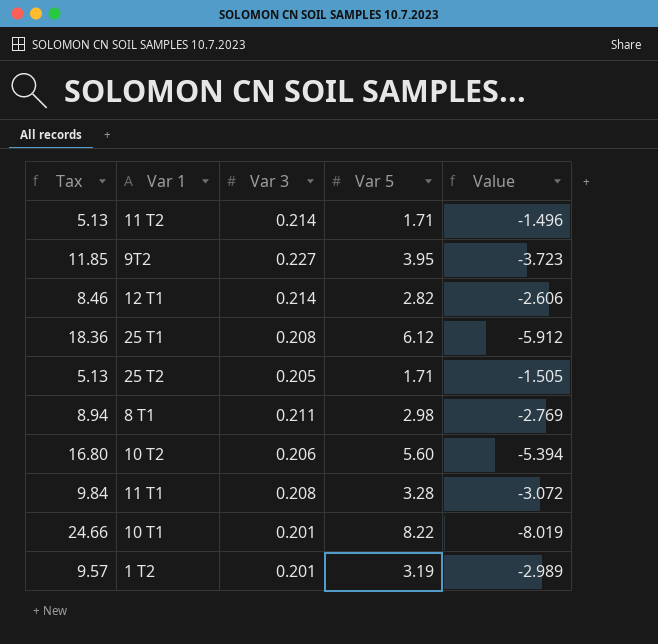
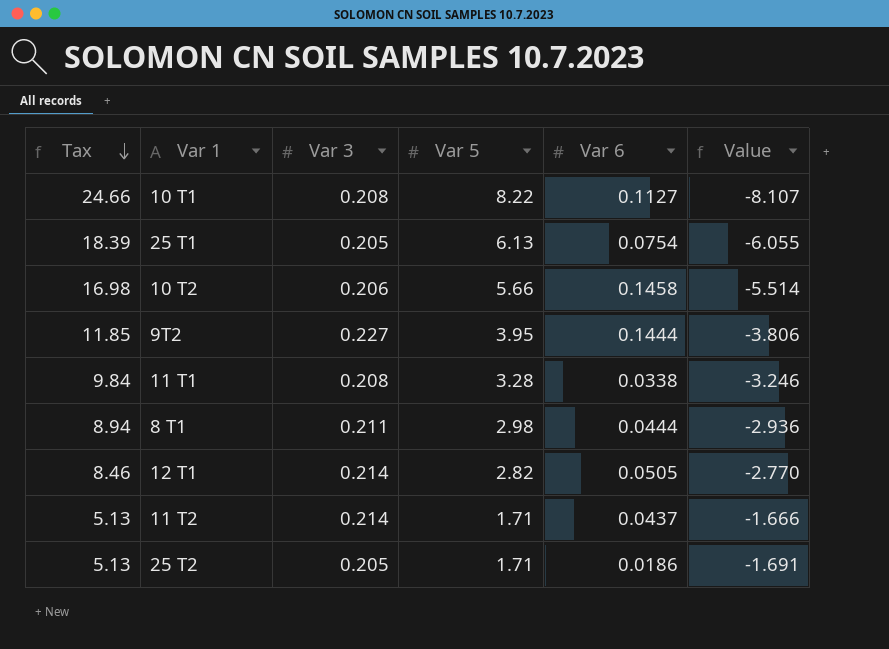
row order: none -> Tax descending
column Var 6 | position: none -> 5
column Value | formula: [Var 3] - [Var 5] -> [Var 6] - [Var 5]
row 1 T2: 9.57 | 0.201 | 3.19 | -2.989 -> none
10 T1 | Var 3: 0.201 -> 0.208
25 T1 | Tax: 18.36 -> 18.39
25 T1 | Var 3: 0.208 -> 0.205
25 T1 | Var 5: 6.12 -> 6.13
10 T2 | Tax: 16.80 -> 16.98
10 T2 | Var 5: 5.60 -> 5.66

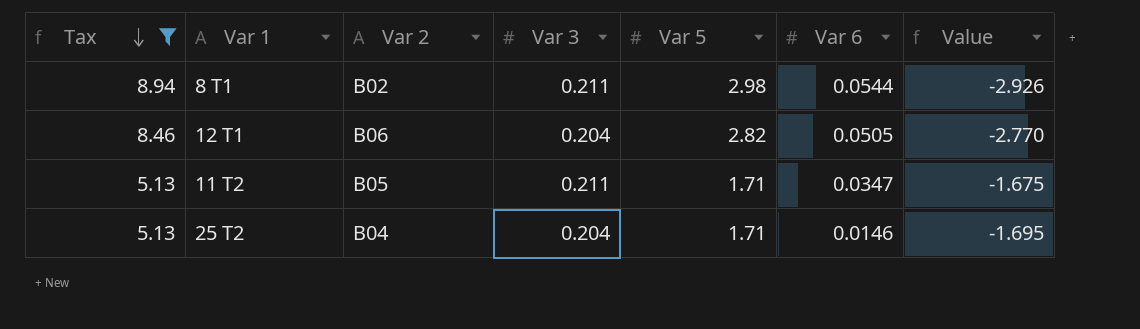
filter: none -> Tax <= 8.94
column Var 2 | position: none -> 3
8 T1 | Var 6: 0.0444 -> 0.0544
8 T1 | Value: -2.936 -> -2.926
12 T1 | Var 3: 0.214 -> 0.204
11 T2 | Var 3: 0.214 -> 0.211
11 T2 | Var 6: 0.0437 -> 0.0347
11 T2 | Value: -1.666 -> -1.675
25 T2 | Var 3: 0.205 -> 0.204
25 T2 | Var 6: 0.0186 -> 0.0146
25 T2 | Value: -1.691 -> -1.695

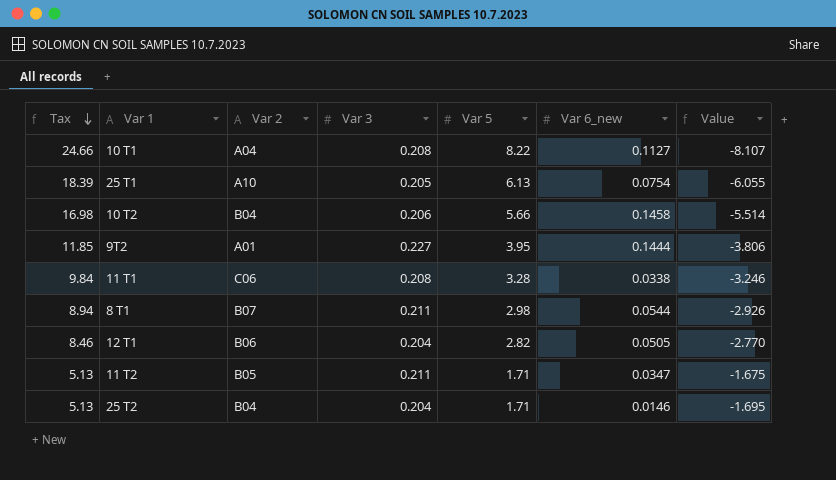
filter: Tax <= 8.94 -> none
column name: Var 6 -> Var 6_new
8 T1 | Var 2: B02 -> B07

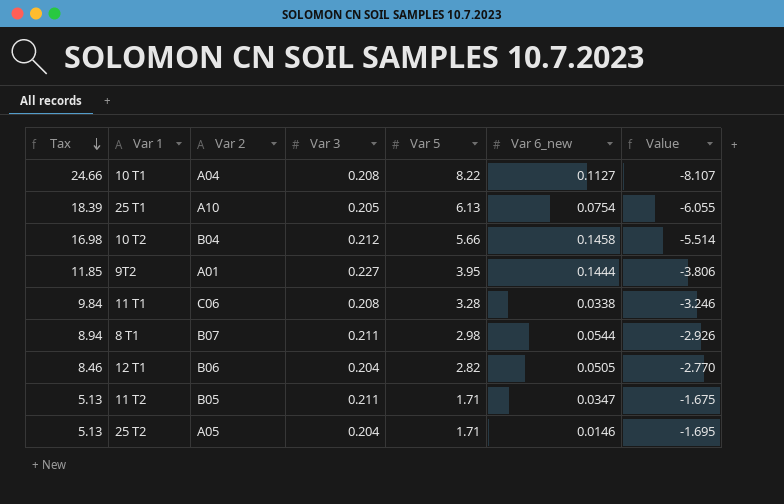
10 T2 | Var 3: 0.206 -> 0.212
25 T2 | Var 2: B04 -> A05

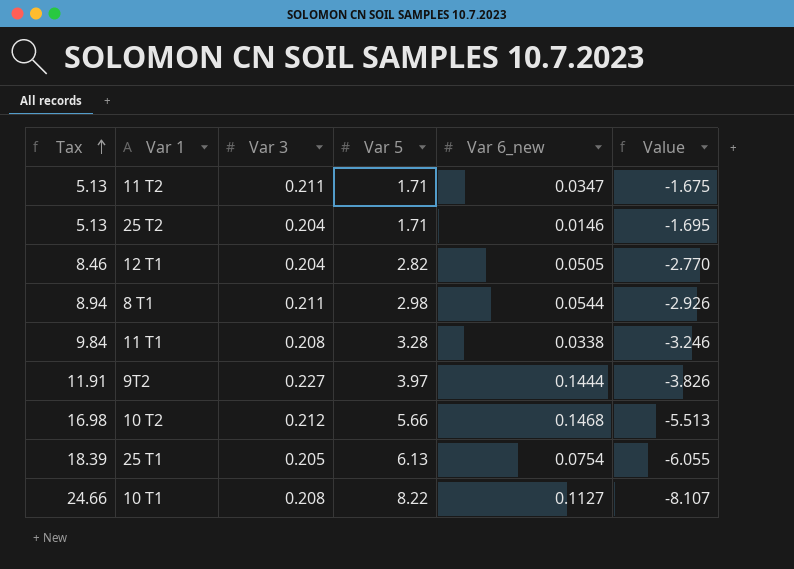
row order: Tax descending -> Tax ascending
column Var 2 | position: 3 -> none
9T2 | Tax: 11.85 -> 11.91
9T2 | Var 5: 3.95 -> 3.97
9T2 | Value: -3.806 -> -3.826
10 T2 | Var 6_new: 0.1458 -> 0.1468
10 T2 | Value: -5.514 -> -5.513

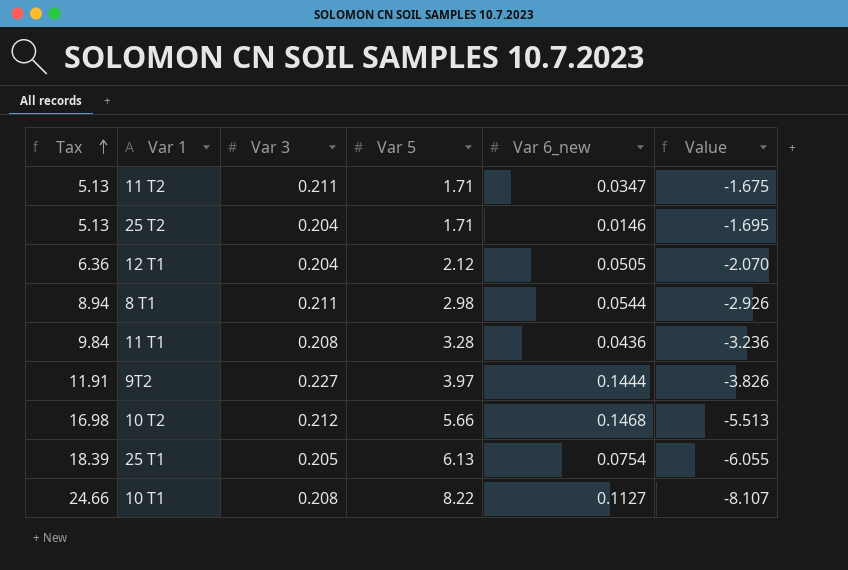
12 T1 | Tax: 8.46 -> 6.36
12 T1 | Var 5: 2.82 -> 2.12
12 T1 | Value: -2.770 -> -2.070
11 T1 | Var 6_new: 0.0338 -> 0.0436
11 T1 | Value: -3.246 -> -3.236

